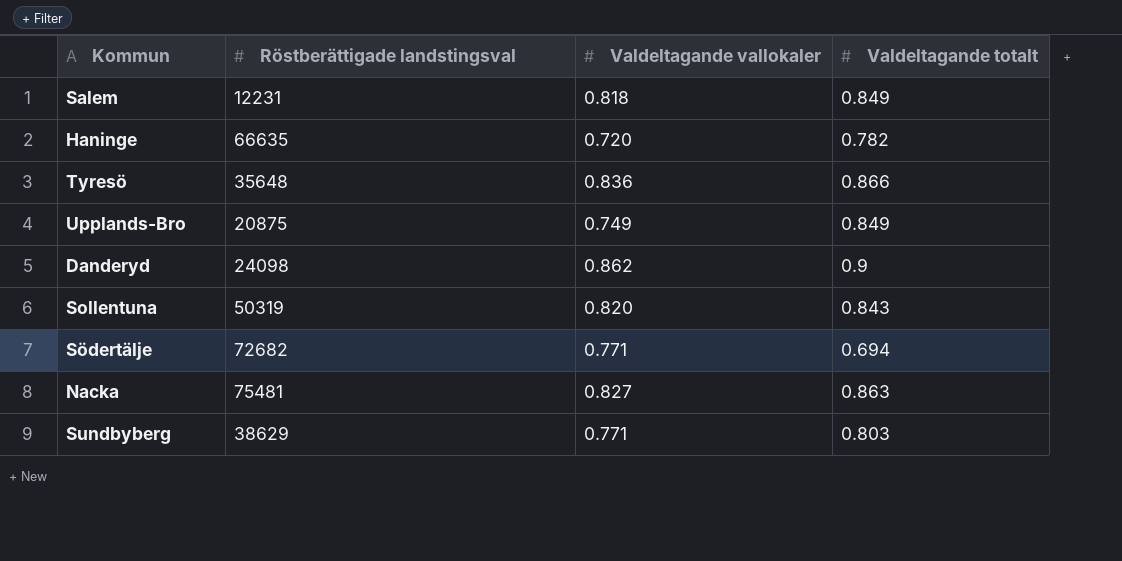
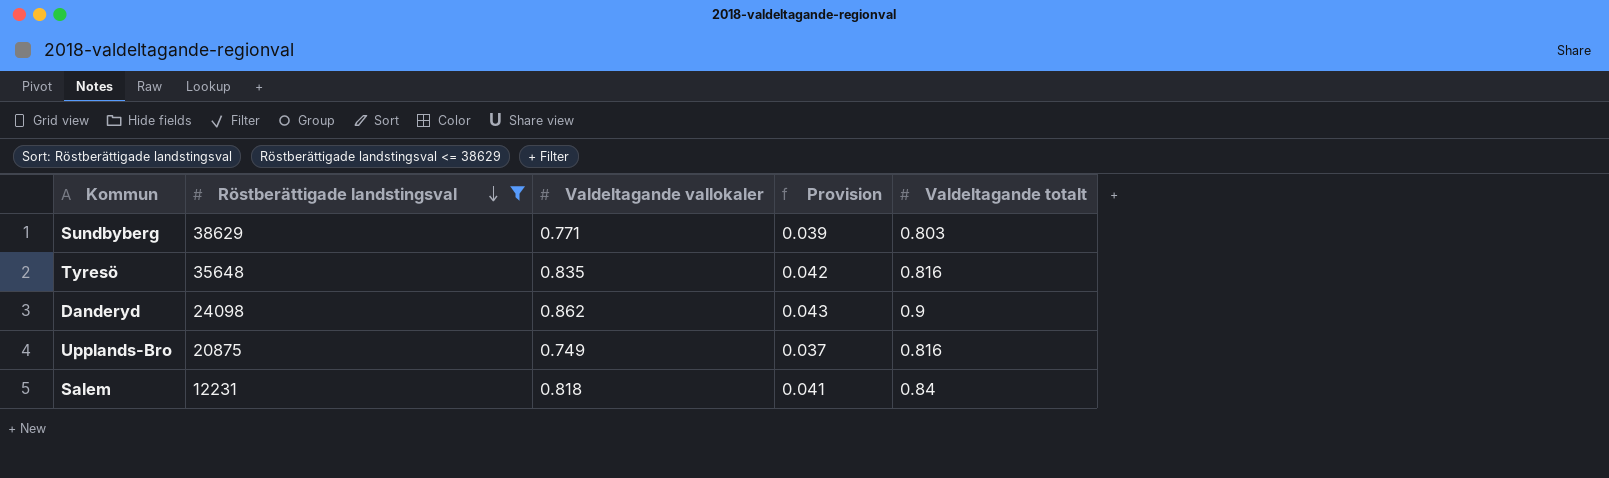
filter: none -> Röstberättigade landstingsval <= 38629
row order: none -> Röstberättigade landstingsval descending
column Provision | formula: none -> [Valdeltagande vallokaler] * 0.05
Tyresö | Valdeltagande vallokaler: 0.836 -> 0.835
Tyresö | Valdeltagande totalt: 0.866 -> 0.816
Upplands-Bro | Valdeltagande totalt: 0.849 -> 0.816
Salem | Valdeltagande totalt: 0.849 -> 0.84

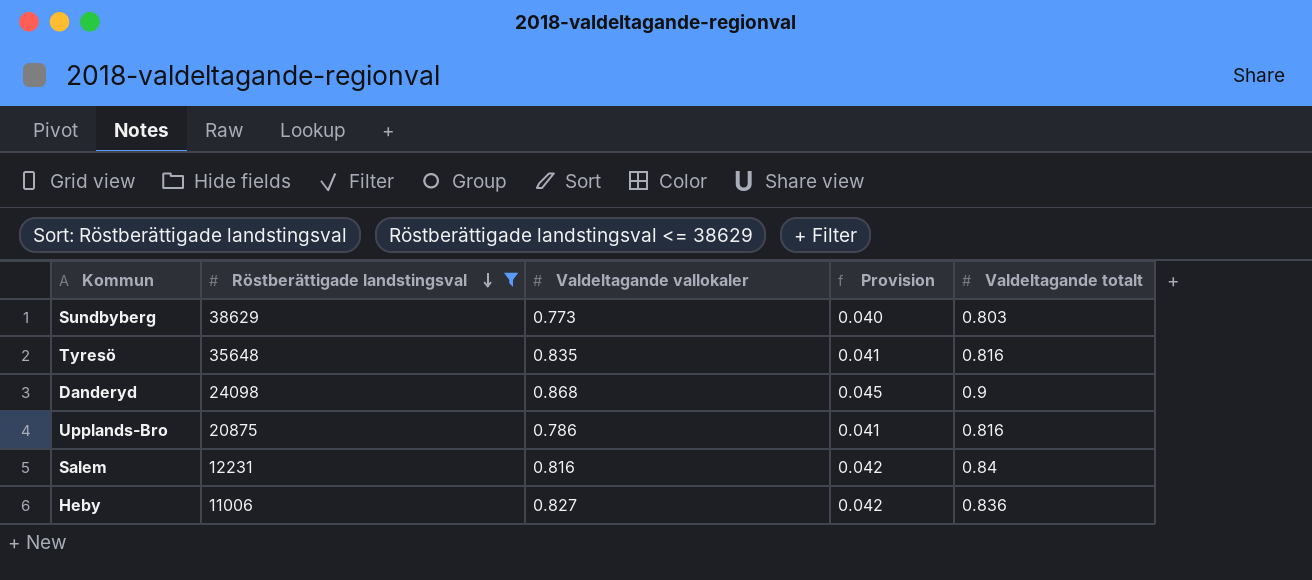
column Provision | formula: [Valdeltagande vallokaler] * 0.05 -> [Valdeltagande totalt] * 0.05
Sundbyberg | Valdeltagande vallokaler: 0.771 -> 0.773
Danderyd | Valdeltagande vallokaler: 0.862 -> 0.868
Upplands-Bro | Valdeltagande vallokaler: 0.749 -> 0.786
Salem | Valdeltagande vallokaler: 0.818 -> 0.816
row Heby: none -> 11006 | 0.827 | 0.042 | 0.836

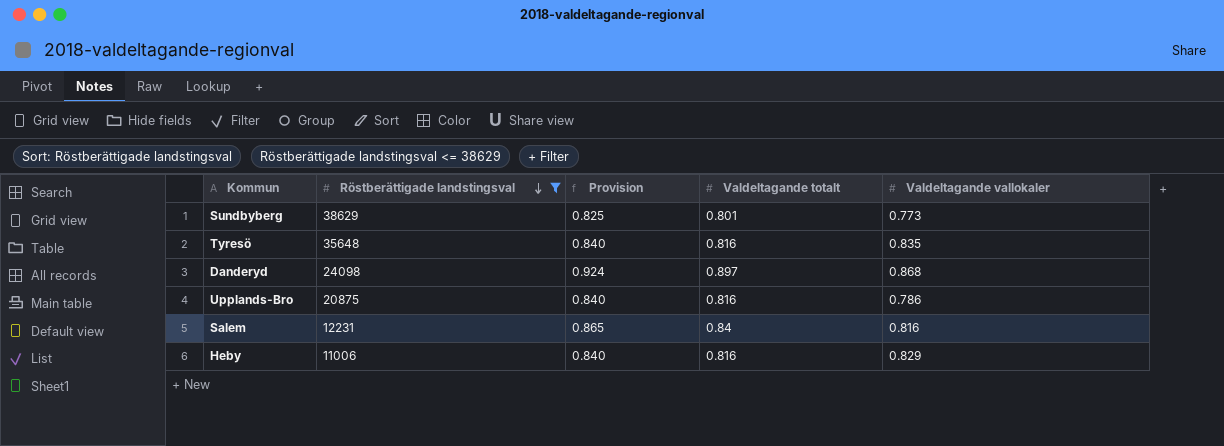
column Provision | formula: [Valdeltagande totalt] * 0.05 -> [Valdeltagande totalt] * 1.03
column Valdeltagande vallokaler | position: 3 -> 5
Sundbyberg | Valdeltagande totalt: 0.803 -> 0.801
Danderyd | Valdeltagande totalt: 0.9 -> 0.897
Heby | Valdeltagande totalt: 0.836 -> 0.816
Heby | Valdeltagande vallokaler: 0.827 -> 0.829

